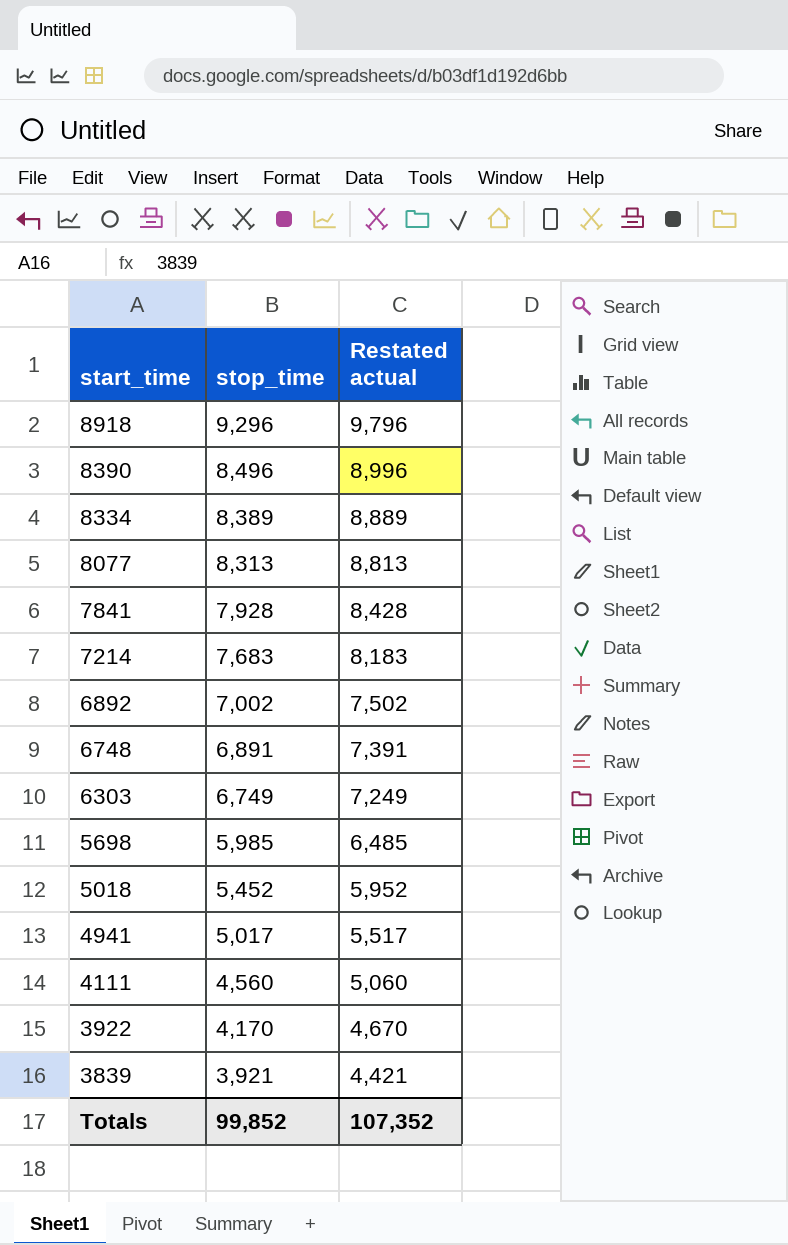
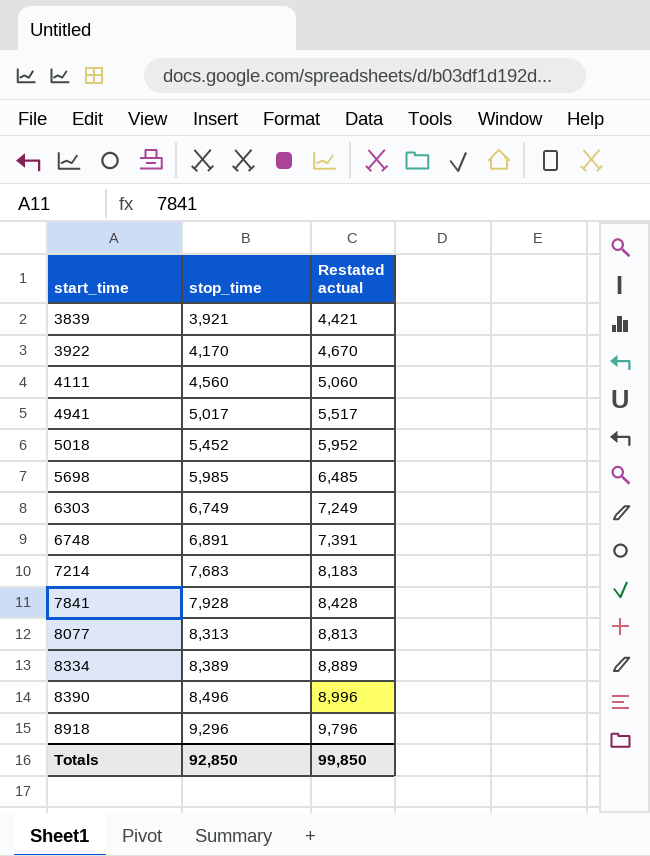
row order: start_time descending -> start_time ascending
row 6892: 7,002 | 7,502 -> none
Totals | stop_time: 99,852 -> 92,850
Totals | Restated actual: 107,352 -> 99,850

